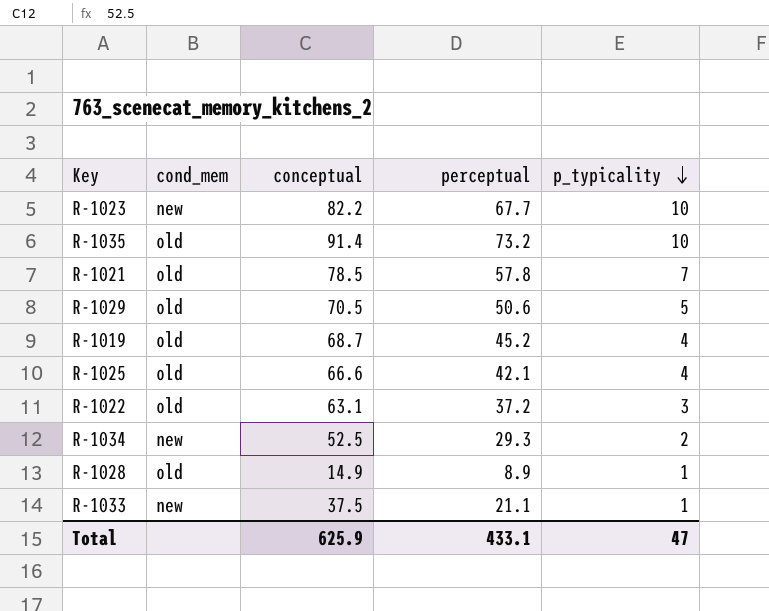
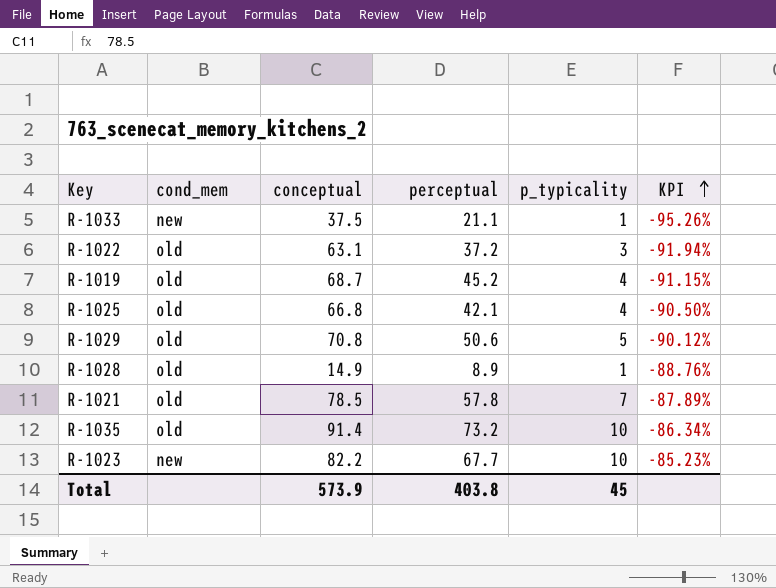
row order: p_typicality descending -> KPI ascending
column KPI | formula: none -> ([p_typicality] - [perceptual]) / [perceptual]
row R-1034: new | 52.5 | 29.3 | 2 -> none
R-1025 | conceptual: 66.6 -> 66.8
R-1029 | conceptual: 70.5 -> 70.8
Total | conceptual: 625.9 -> 573.9
Total | perceptual: 433.1 -> 403.8
Total | p_typicality: 47 -> 45

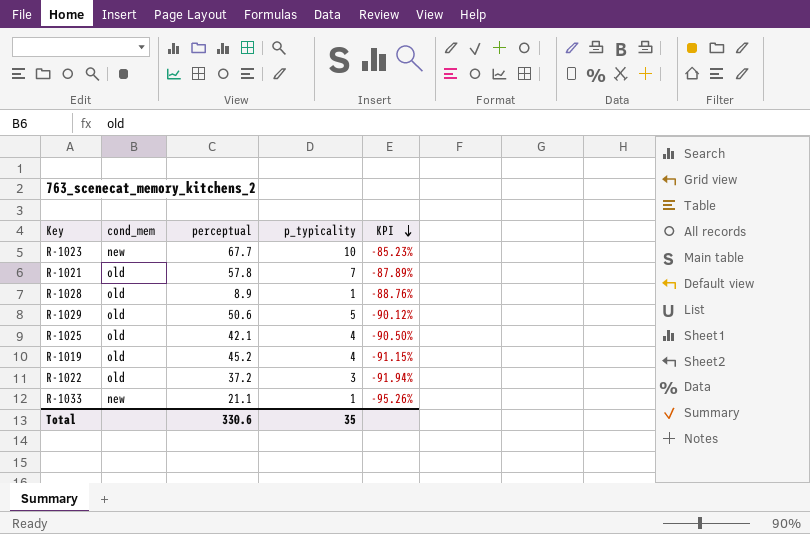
row order: KPI ascending -> KPI descending
column conceptual | position: 3 -> none
row R-1035: old | 91.4 | 73.2 | 10 | -86.34% -> none
Total | perceptual: 403.8 -> 330.6
Total | p_typicality: 45 -> 35

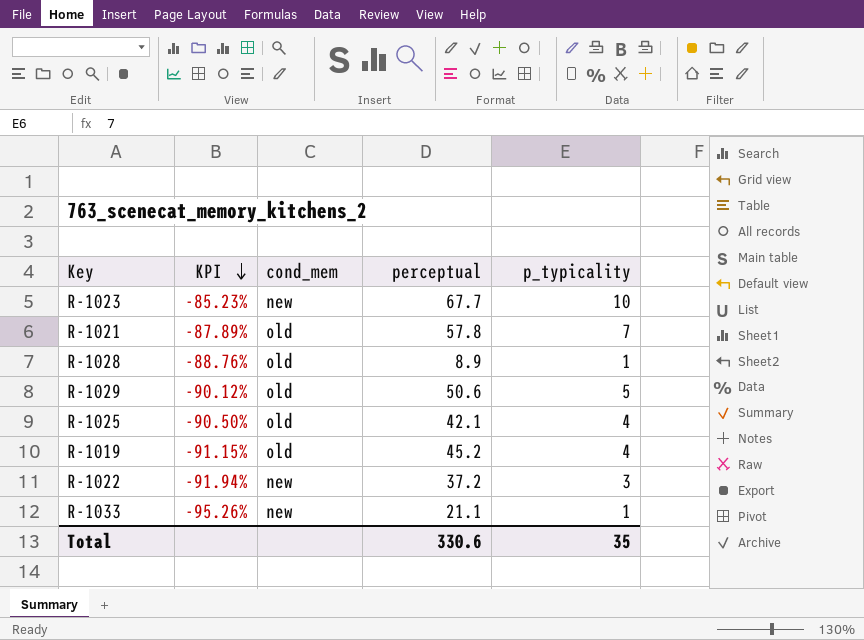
column KPI | position: 5 -> 2
R-1022 | cond_mem: old -> new

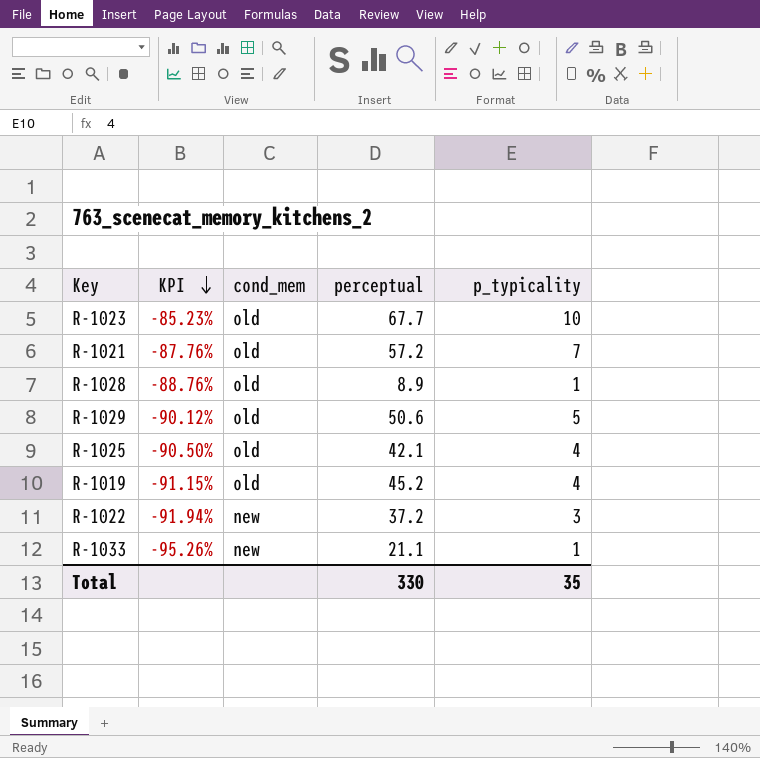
R-1023 | cond_mem: new -> old
R-1021 | KPI: -87.89% -> -87.76%
R-1021 | perceptual: 57.8 -> 57.2
Total | perceptual: 330.6 -> 330

